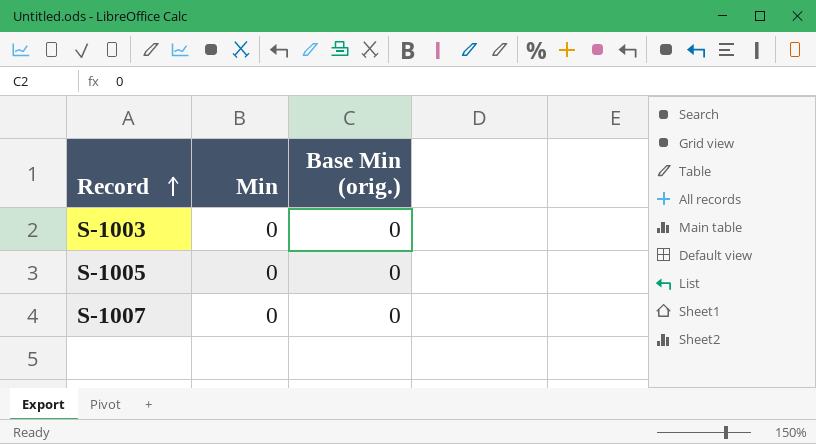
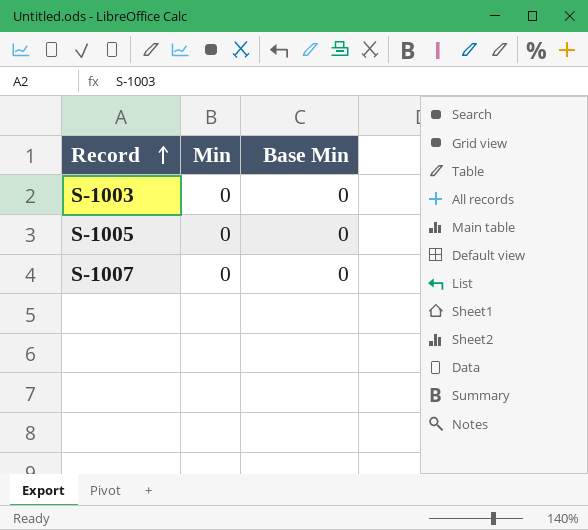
column name: Base Min (orig.) -> Base Min

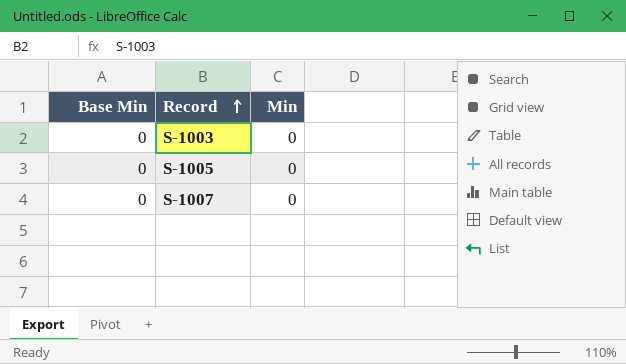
column Base Min | position: 3 -> 1

